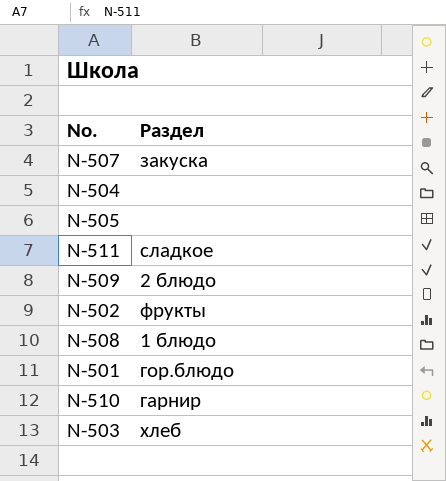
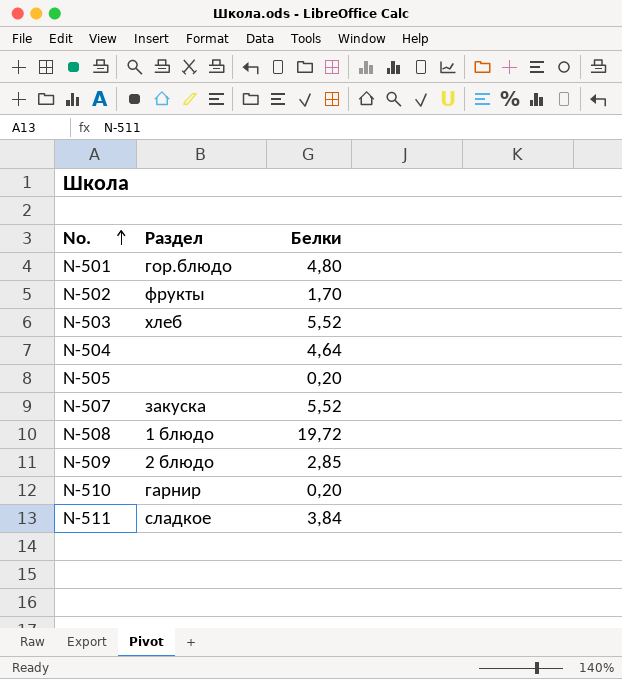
row order: none -> No. ascending
column Белки | position: none -> 3

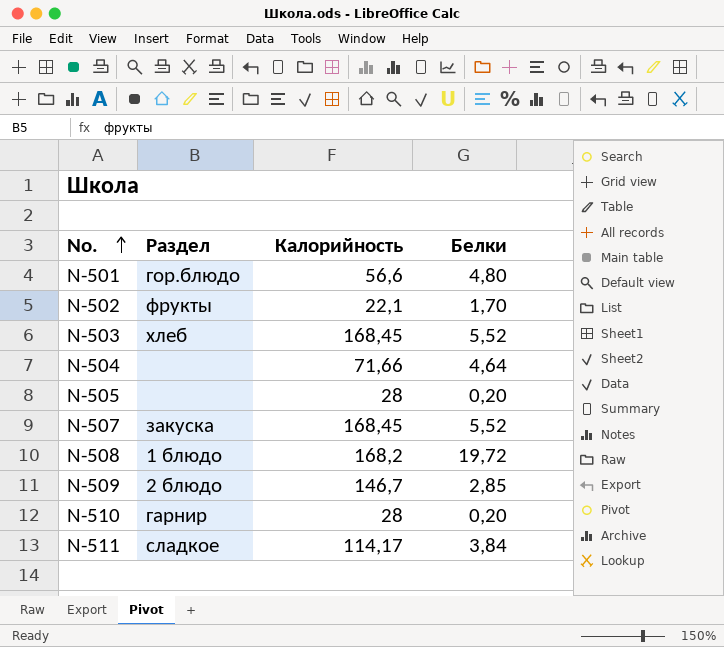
column Калорийность | position: none -> 3

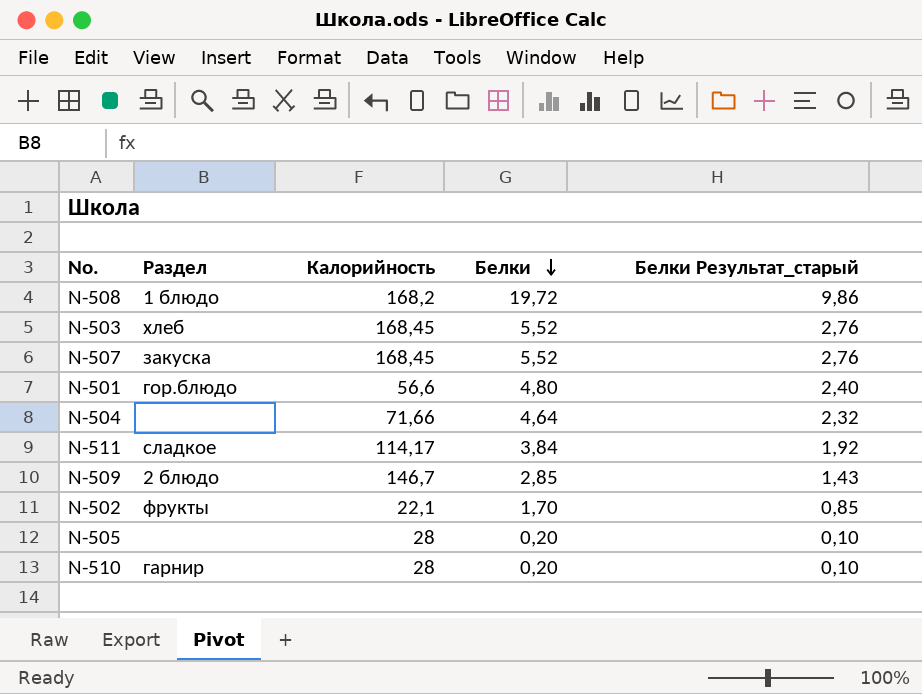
row order: No. ascending -> Белки descending
column Белки Результат_старый | formula: none -> [Белки] * 0,5

